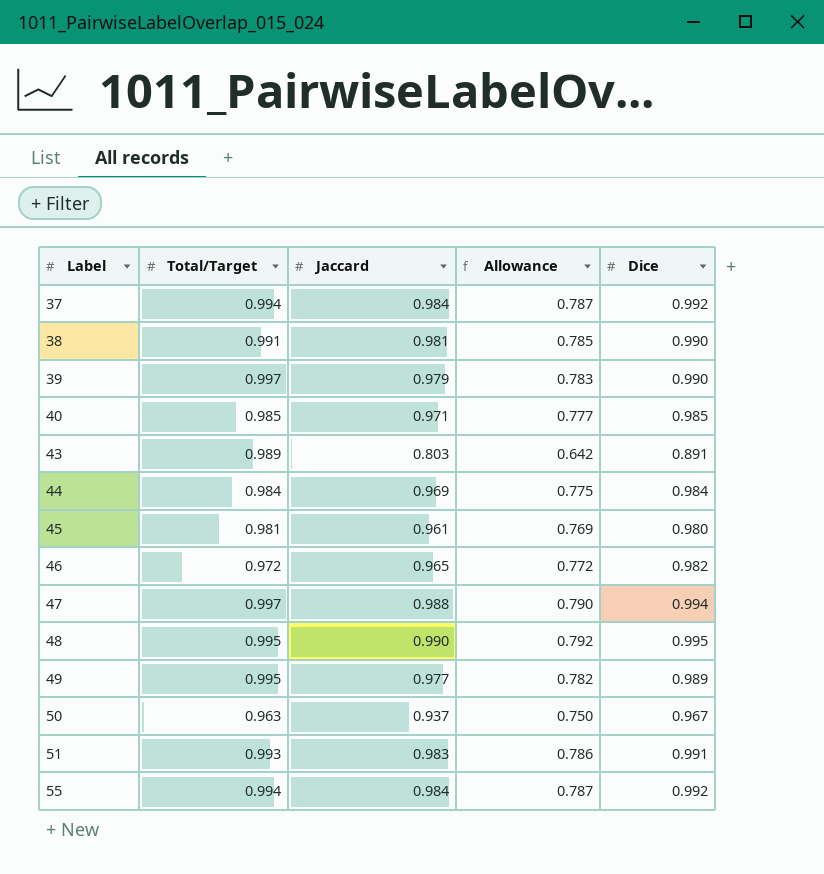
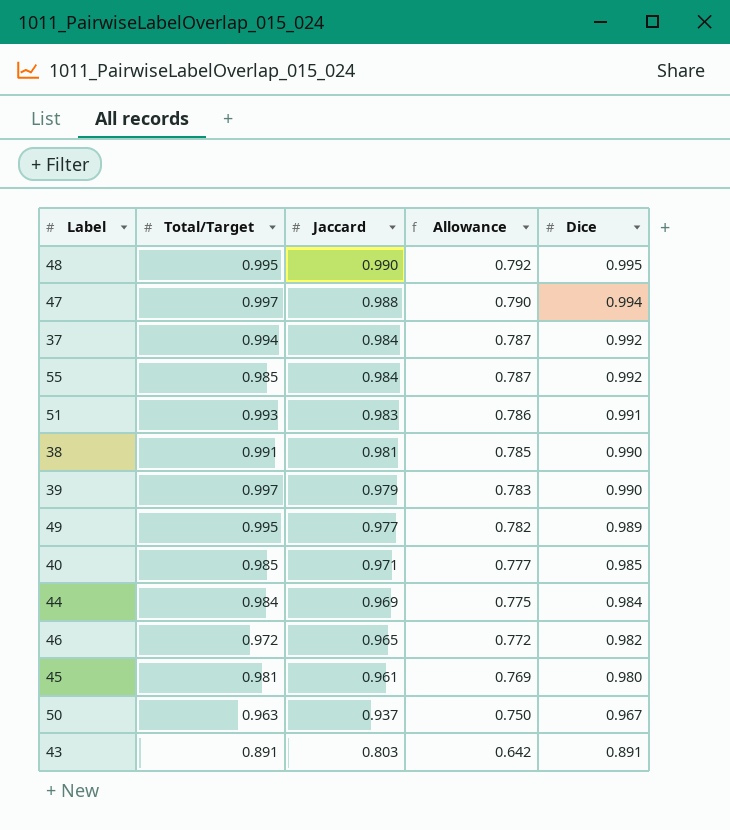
row order: Label ascending -> Jaccard descending
55 | Total/Target: 0.994 -> 0.985
43 | Total/Target: 0.989 -> 0.891

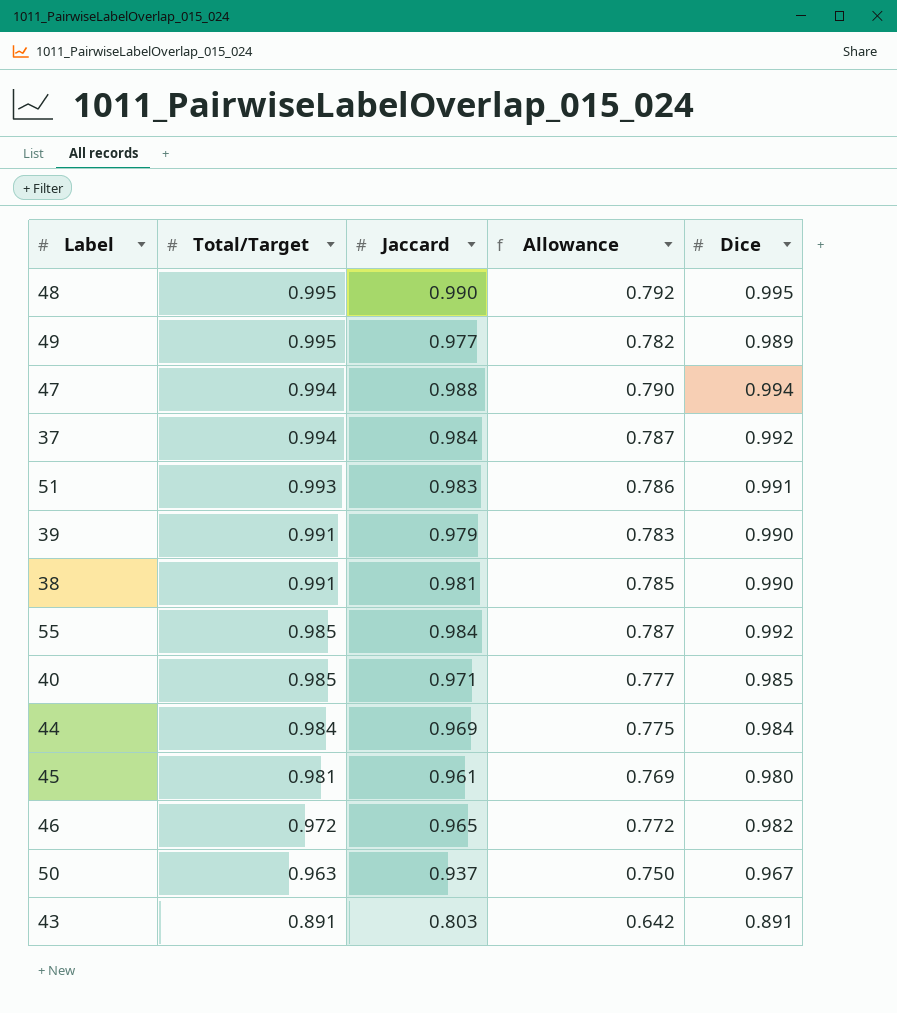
row order: Jaccard descending -> Total/Target descending
47 | Total/Target: 0.997 -> 0.994
39 | Total/Target: 0.997 -> 0.991

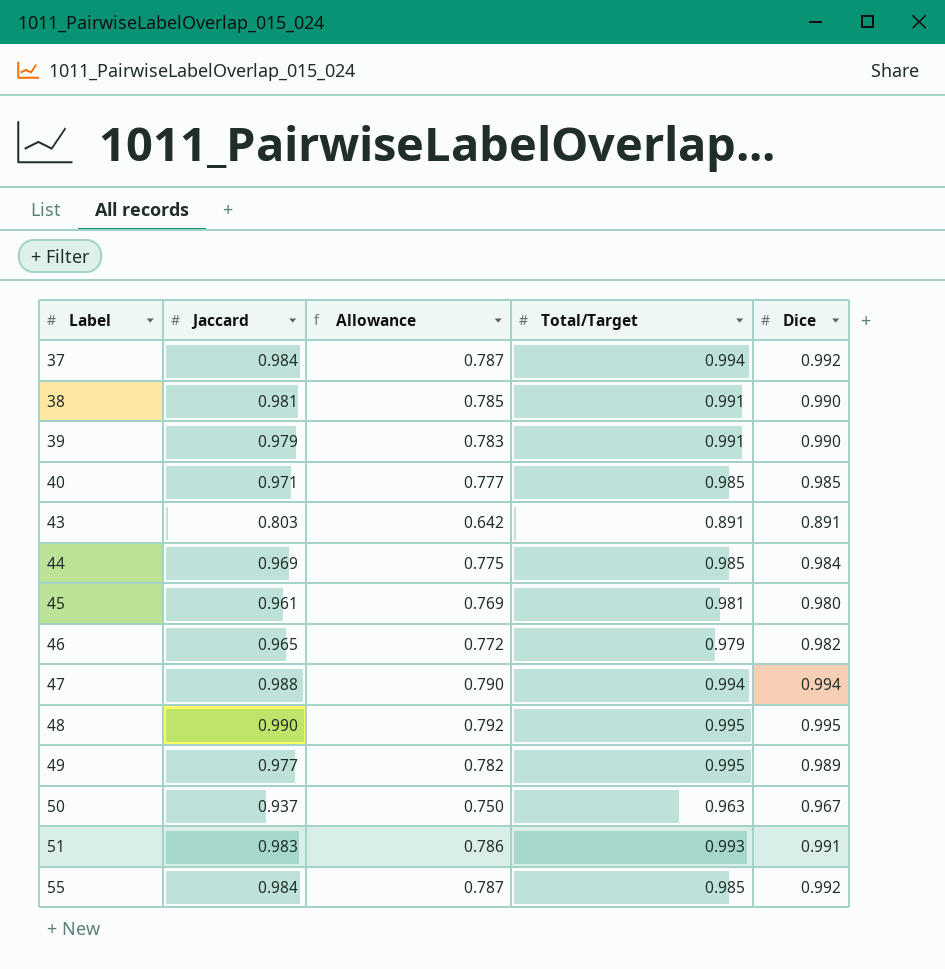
row order: Total/Target descending -> Label ascending
column Total/Target | position: 2 -> 4
44 | Total/Target: 0.984 -> 0.985
46 | Total/Target: 0.972 -> 0.979

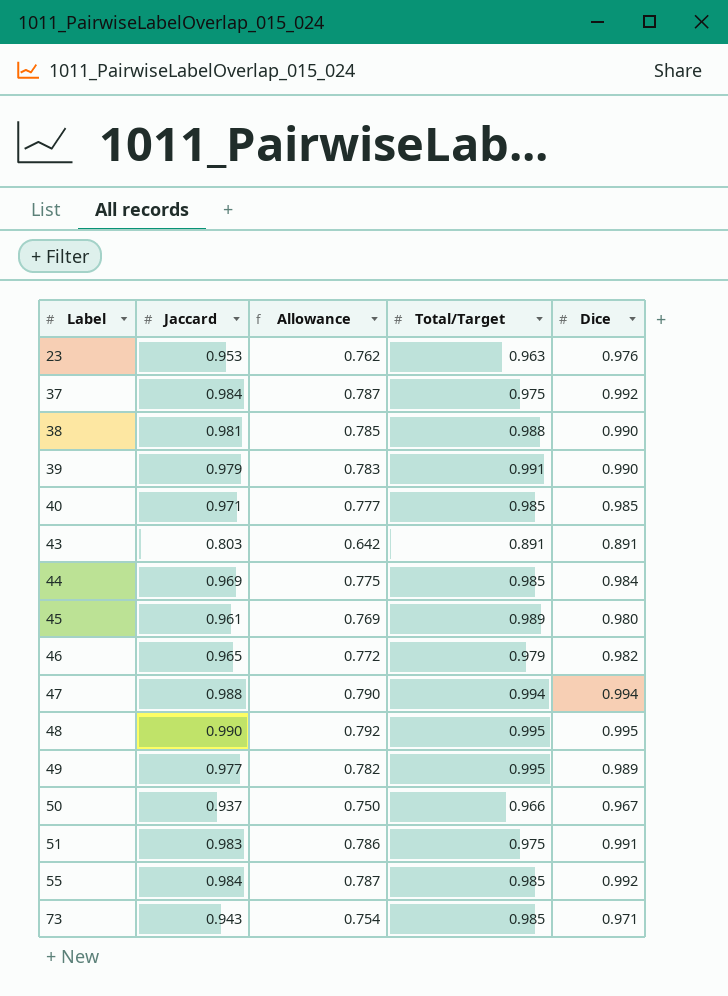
row 23: none -> 0.953 | 0.762 | 0.963 | 0.976
37 | Total/Target: 0.994 -> 0.975
38 | Total/Target: 0.991 -> 0.988
45 | Total/Target: 0.981 -> 0.989
50 | Total/Target: 0.963 -> 0.966
51 | Total/Target: 0.993 -> 0.975
row 73: none -> 0.943 | 0.754 | 0.985 | 0.971

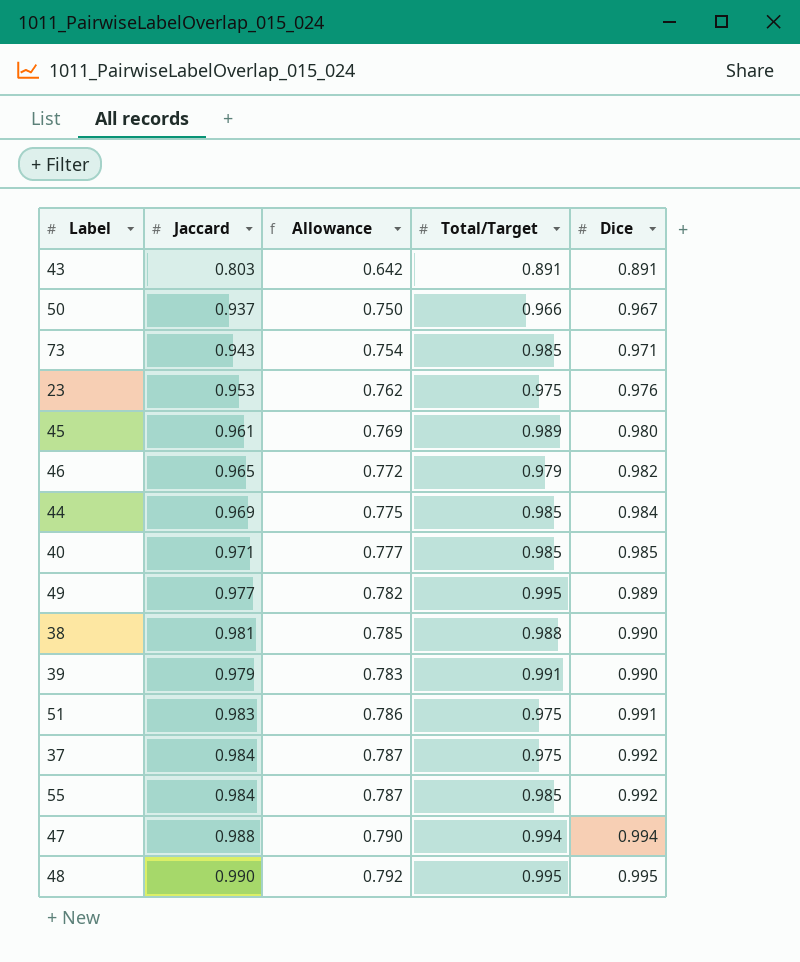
row order: Label ascending -> Dice ascending
23 | Total/Target: 0.963 -> 0.975

